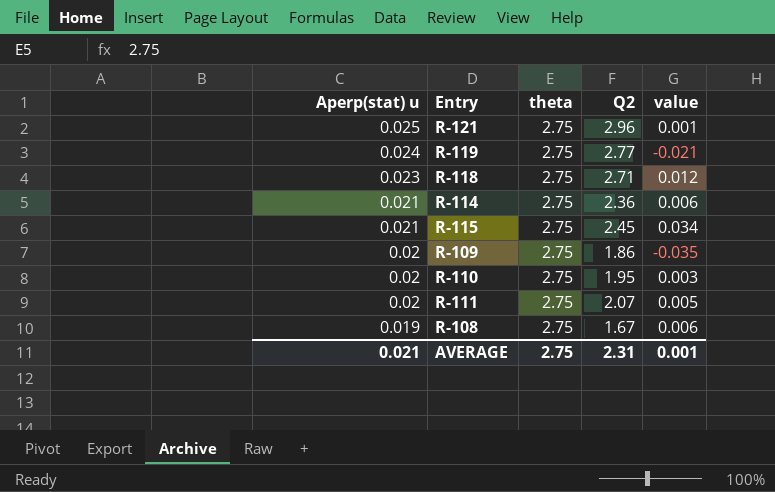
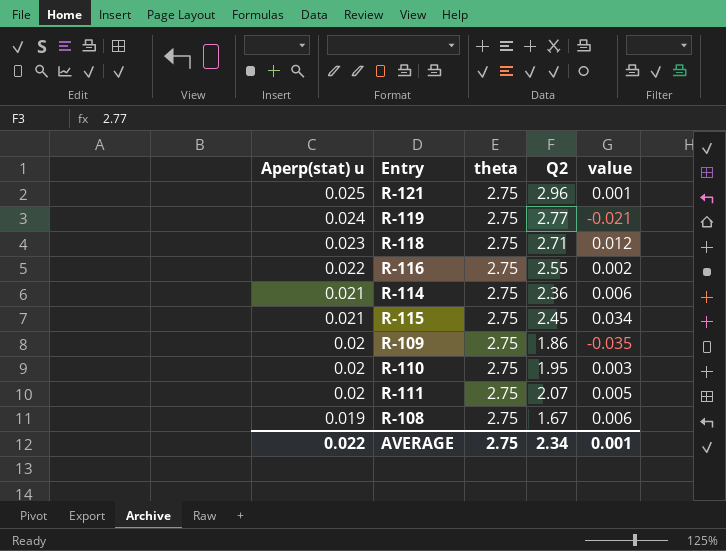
row R-116: none -> 0.022 | 2.75 | 2.55 | 0.002
AVERAGE | Aperp(stat) u: 0.021 -> 0.022
AVERAGE | Q2: 2.31 -> 2.34

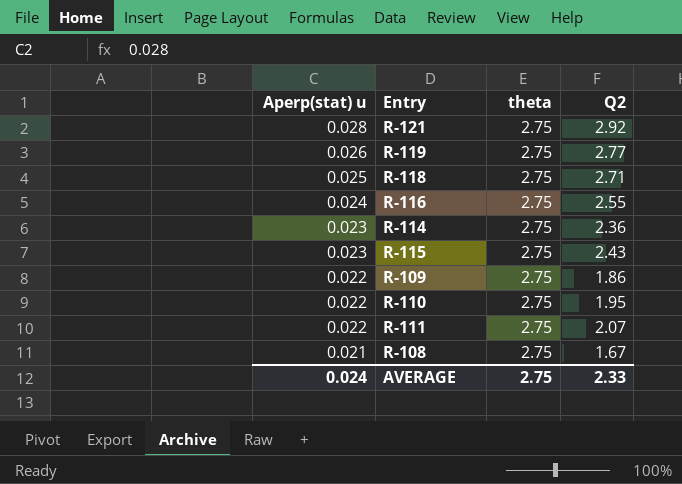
column value | position: 5 -> none
R-121 | Aperp(stat) u: 0.025 -> 0.028
R-121 | Q2: 2.96 -> 2.92
R-119 | Aperp(stat) u: 0.024 -> 0.026
R-118 | Aperp(stat) u: 0.023 -> 0.025
R-116 | Aperp(stat) u: 0.022 -> 0.024
R-114 | Aperp(stat) u: 0.021 -> 0.023
R-115 | Aperp(stat) u: 0.021 -> 0.023
R-115 | Q2: 2.45 -> 2.43
R-109 | Aperp(stat) u: 0.02 -> 0.022
R-110 | Aperp(stat) u: 0.02 -> 0.022
R-111 | Aperp(stat) u: 0.02 -> 0.022
R-108 | Aperp(stat) u: 0.019 -> 0.021
AVERAGE | Aperp(stat) u: 0.022 -> 0.024
AVERAGE | Q2: 2.34 -> 2.33

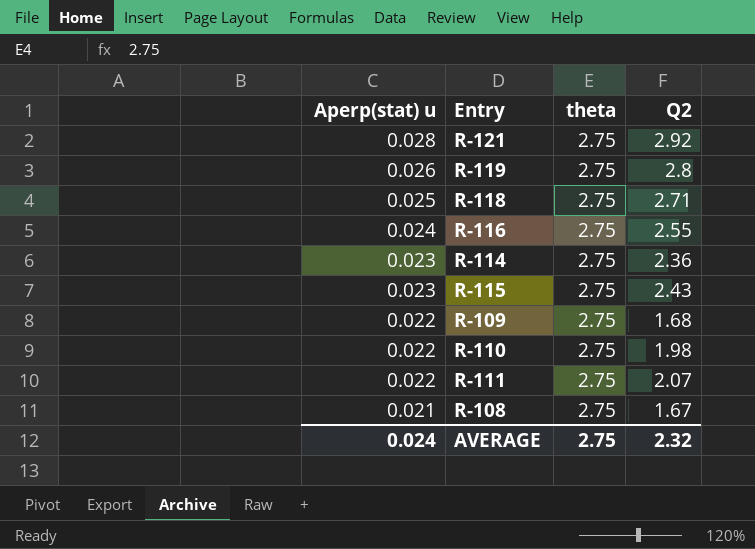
R-119 | Q2: 2.77 -> 2.8
R-109 | Q2: 1.86 -> 1.68
R-110 | Q2: 1.95 -> 1.98
AVERAGE | Q2: 2.33 -> 2.32

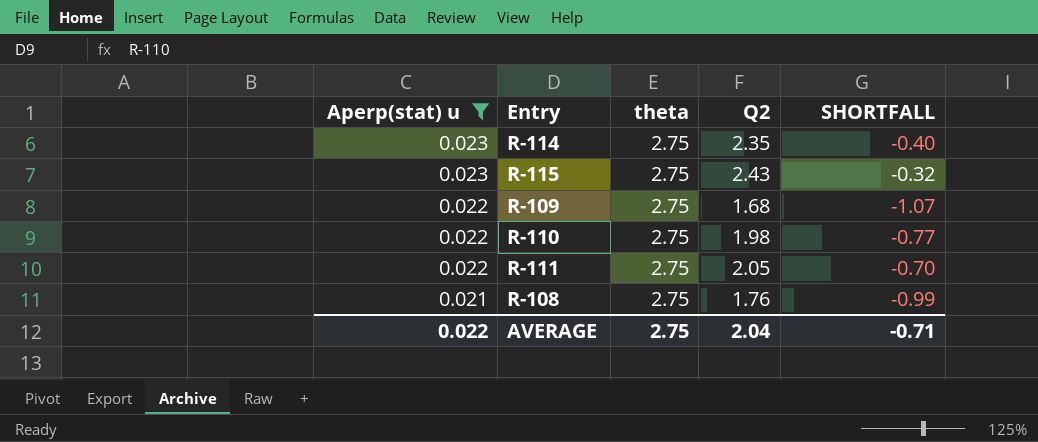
filter: none -> Aperp(stat) u <= 0.023
column SHORTFALL | formula: none -> [Q2] - [theta]
R-114 | Q2: 2.36 -> 2.35
R-111 | Q2: 2.07 -> 2.05
R-108 | Q2: 1.67 -> 1.76
AVERAGE | Aperp(stat) u: 0.024 -> 0.022
AVERAGE | Q2: 2.32 -> 2.04

